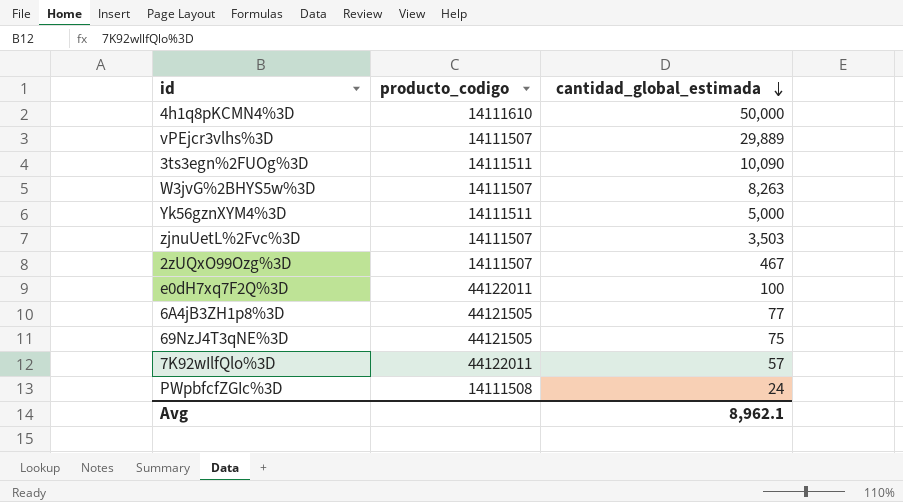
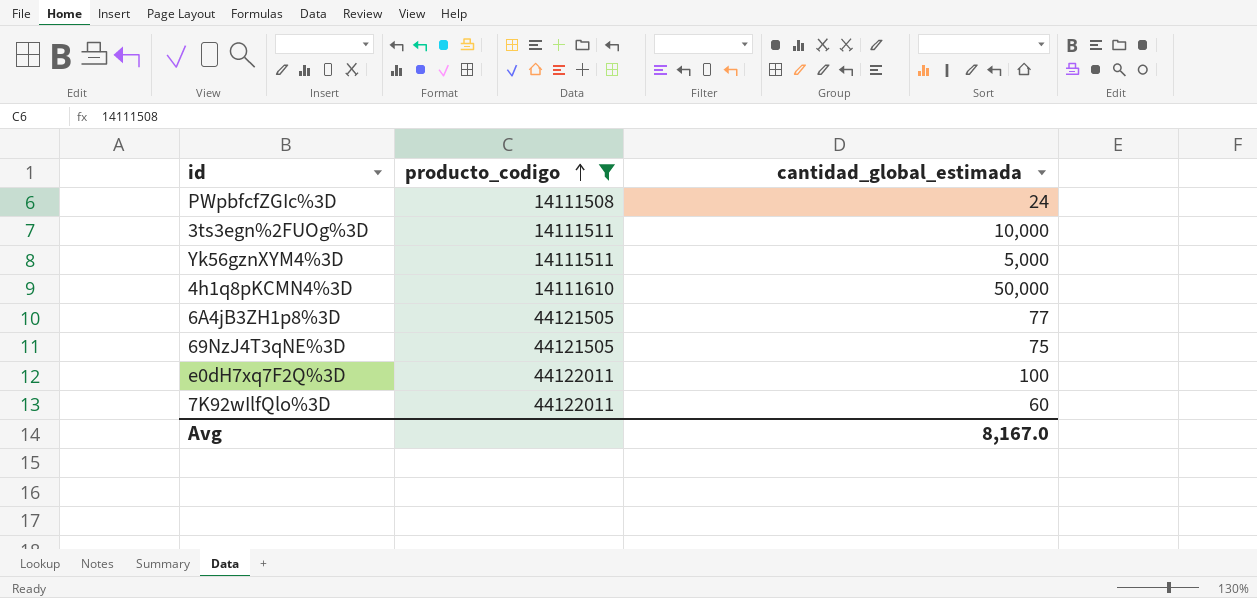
filter: none -> producto_codigo != 14111507
row order: cantidad_global_estimada descending -> producto_codigo ascending
3ts3egn%2FUOg%3D | cantidad_global_estimada: 10,090 -> 10,000
7K92wIlfQlo%3D | cantidad_global_estimada: 57 -> 60
Avg | cantidad_global_estimada: 8,962.1 -> 8,167.0

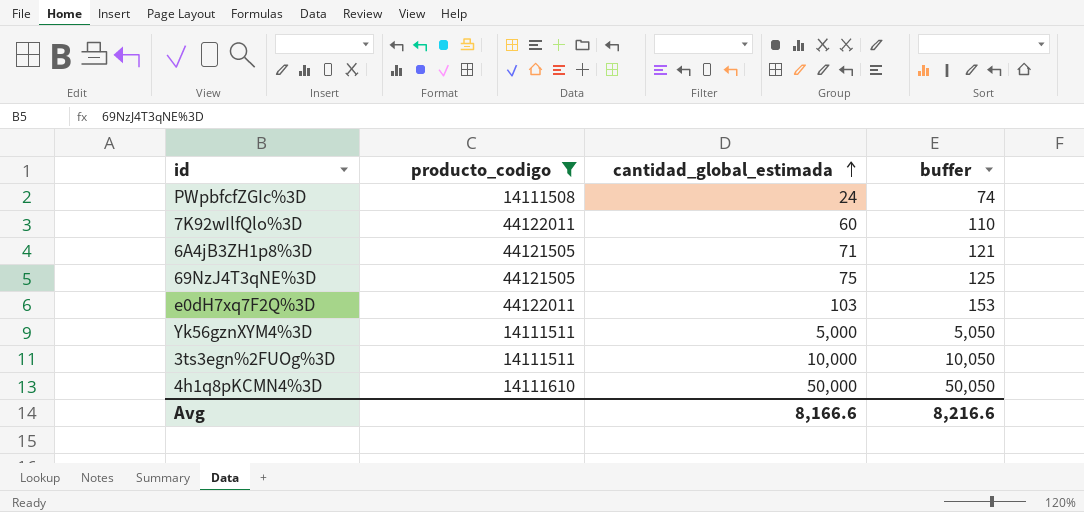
row order: producto_codigo ascending -> cantidad_global_estimada ascending
column buffer | formula: none -> [cantidad_global_estimada] + 50
6A4jB3ZH1p8%3D | cantidad_global_estimada: 77 -> 71
e0dH7xq7F2Q%3D | cantidad_global_estimada: 100 -> 103
Avg | cantidad_global_estimada: 8,167.0 -> 8,166.6

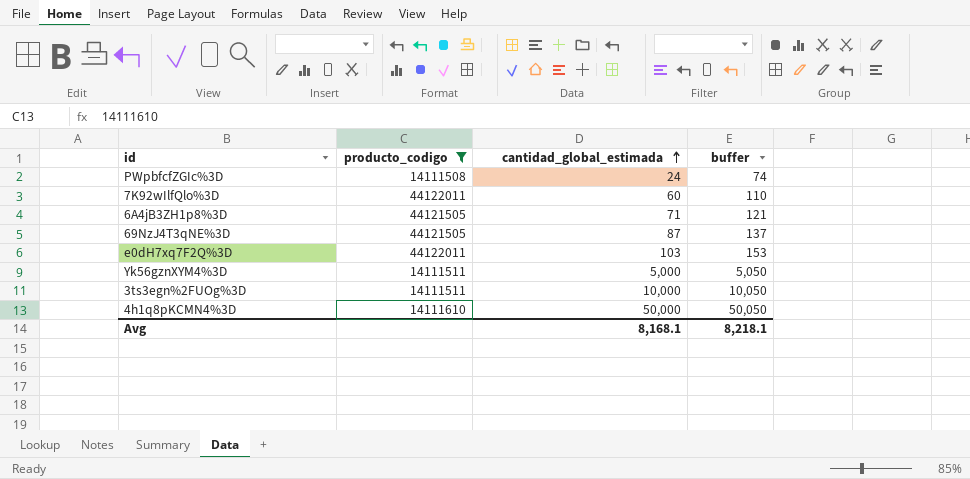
69NzJ4T3qNE%3D | cantidad_global_estimada: 75 -> 87
69NzJ4T3qNE%3D | buffer: 125 -> 137
Avg | cantidad_global_estimada: 8,166.6 -> 8,168.1
Avg | buffer: 8,216.6 -> 8,218.1

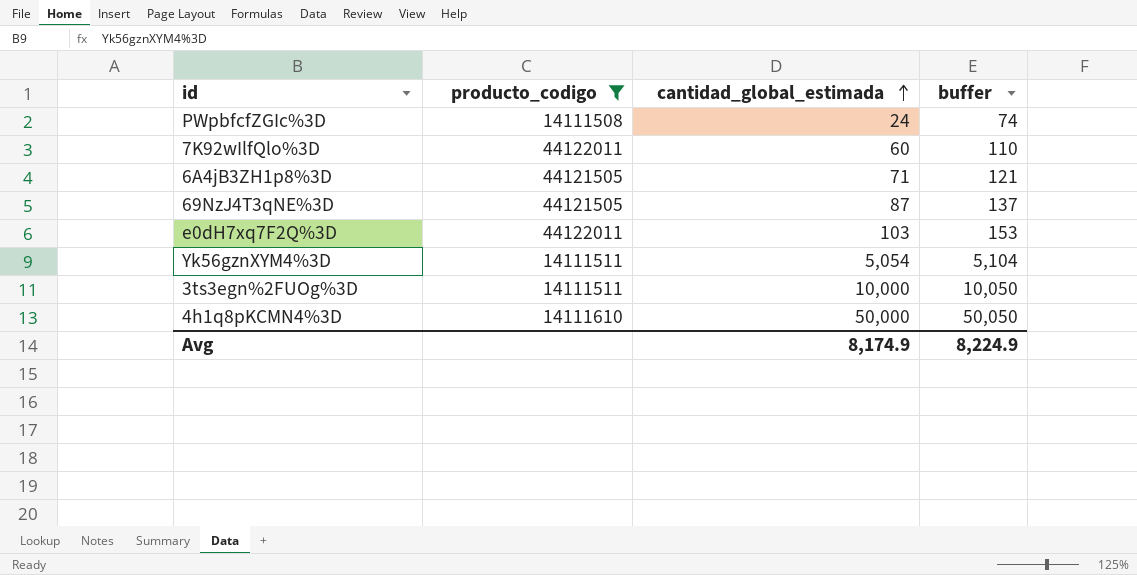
Yk56gznXYM4%3D | cantidad_global_estimada: 5,000 -> 5,054
Yk56gznXYM4%3D | buffer: 5,050 -> 5,104
Avg | cantidad_global_estimada: 8,168.1 -> 8,174.9
Avg | buffer: 8,218.1 -> 8,224.9

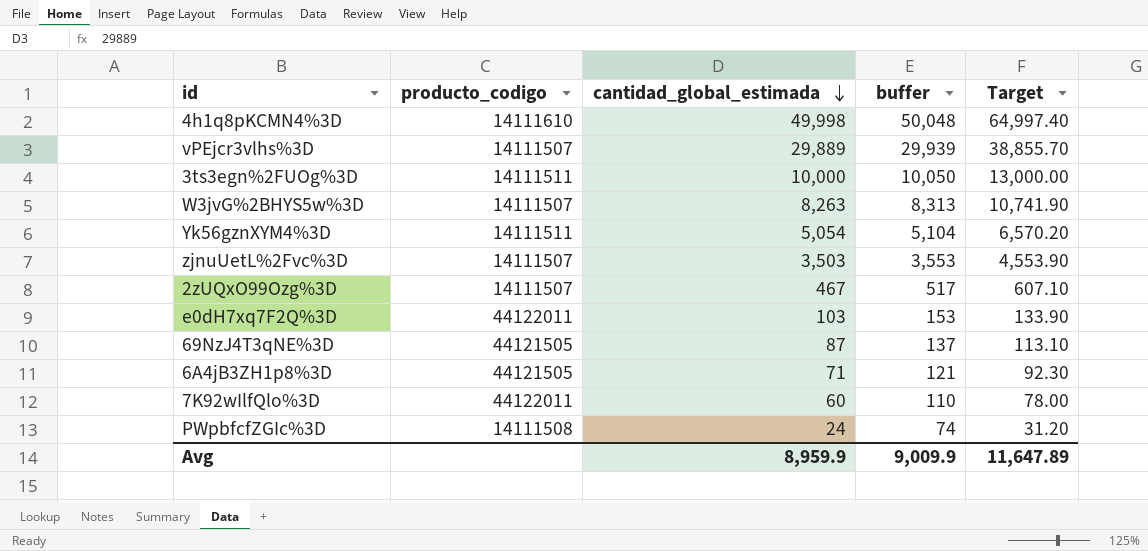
filter: producto_codigo != 14111507 -> none
row order: cantidad_global_estimada ascending -> cantidad_global_estimada descending
column Target | formula: none -> [cantidad_global_estimada] * 1.3
4h1q8pKCMN4%3D | cantidad_global_estimada: 50,000 -> 49,998
4h1q8pKCMN4%3D | buffer: 50,050 -> 50,048
Avg | cantidad_global_estimada: 8,174.9 -> 8,959.9
Avg | buffer: 8,224.9 -> 9,009.9

